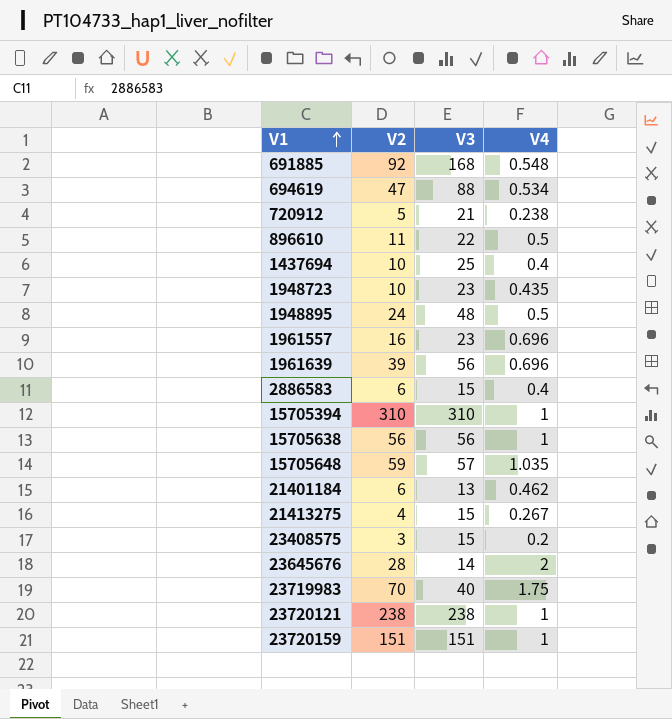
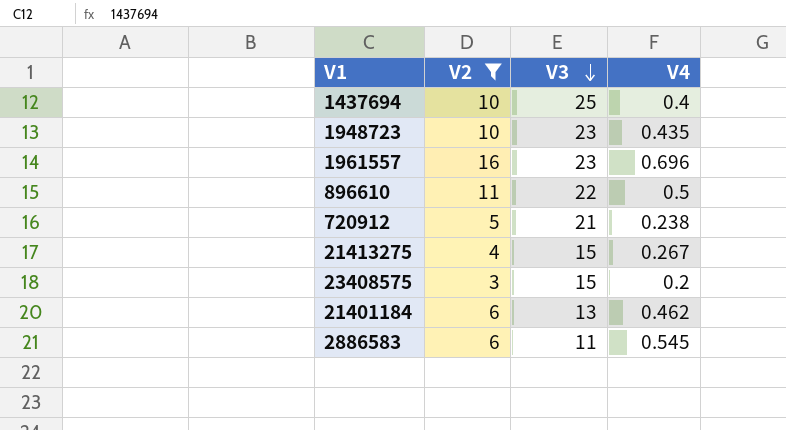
filter: none -> V2 <= 16
row order: V1 ascending -> V3 descending
2886583 | V3: 15 -> 11
2886583 | V4: 0.4 -> 0.545

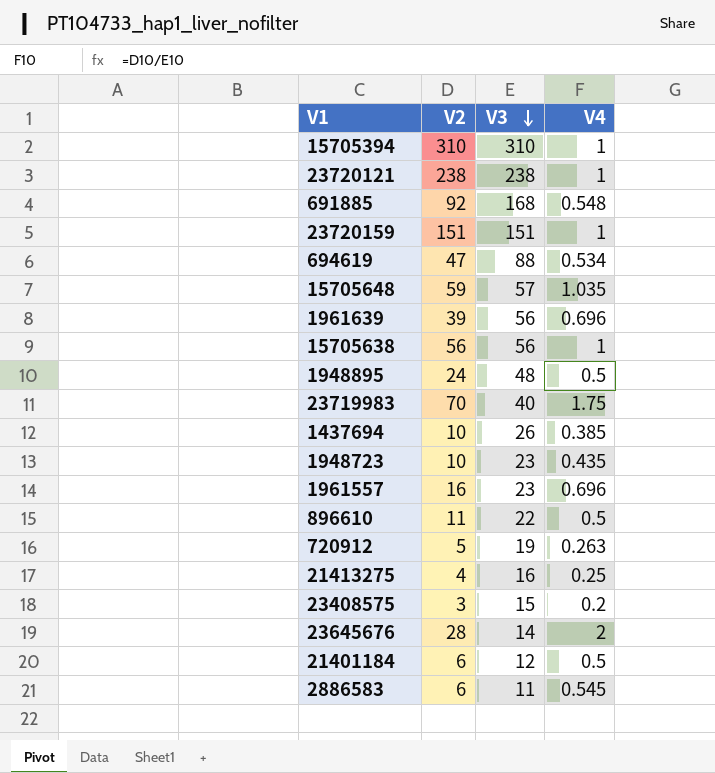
filter: V2 <= 16 -> none
1437694 | V3: 25 -> 26
1437694 | V4: 0.4 -> 0.385
720912 | V3: 21 -> 19
720912 | V4: 0.238 -> 0.263
21413275 | V3: 15 -> 16
21413275 | V4: 0.267 -> 0.25
21401184 | V3: 13 -> 12
21401184 | V4: 0.462 -> 0.5

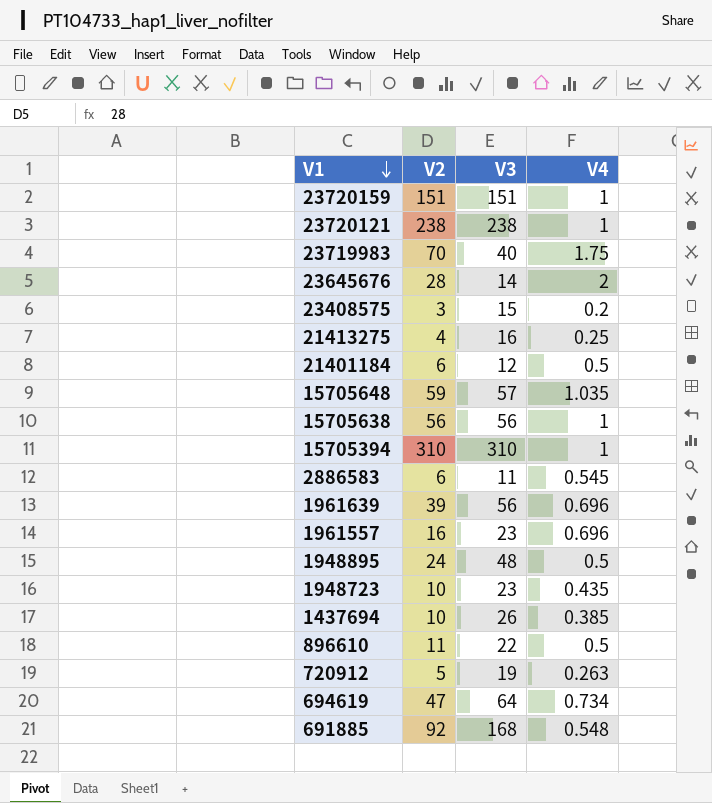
row order: V3 descending -> V1 descending
694619 | V3: 88 -> 64
694619 | V4: 0.534 -> 0.734

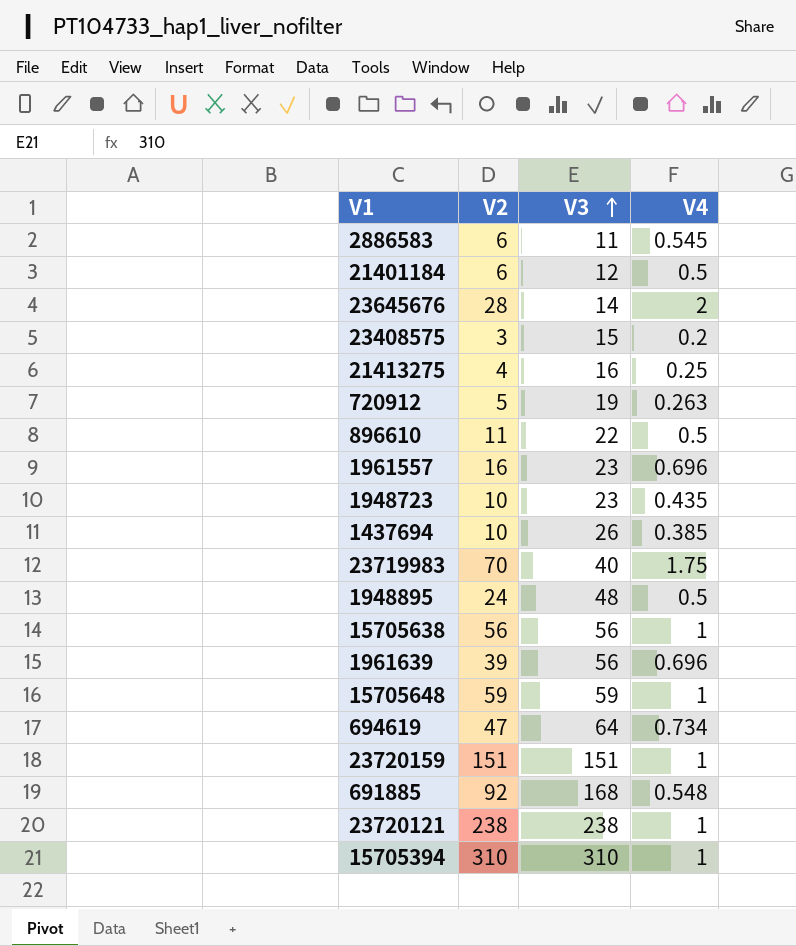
row order: V1 descending -> V3 ascending
15705648 | V3: 57 -> 59
15705648 | V4: 1.035 -> 1

